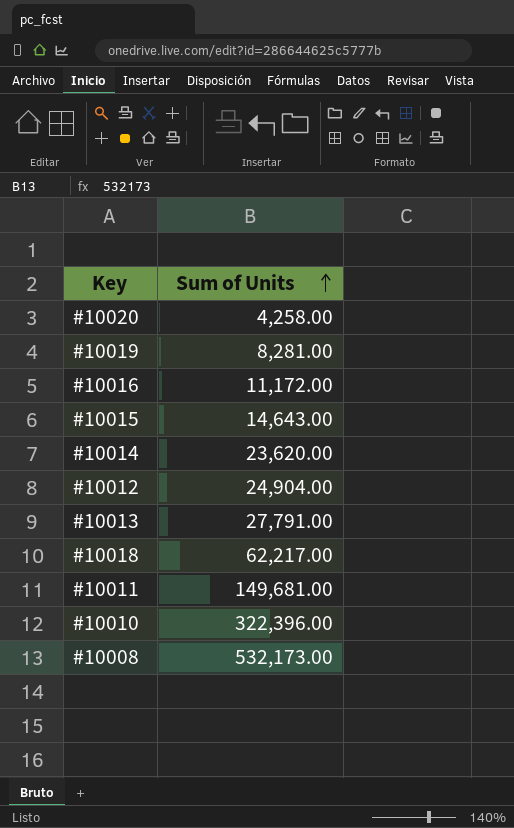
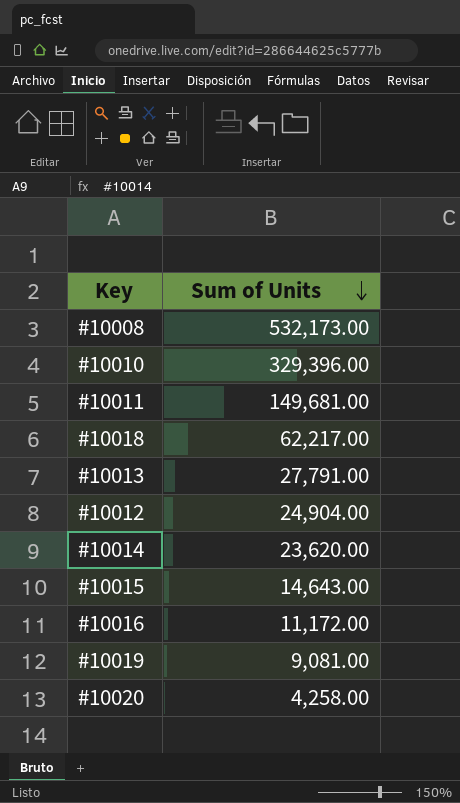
row order: Sum of Units ascending -> Sum of Units descending
#10010 | Sum of Units: 322,396.00 -> 329,396.00
#10019 | Sum of Units: 8,281.00 -> 9,081.00

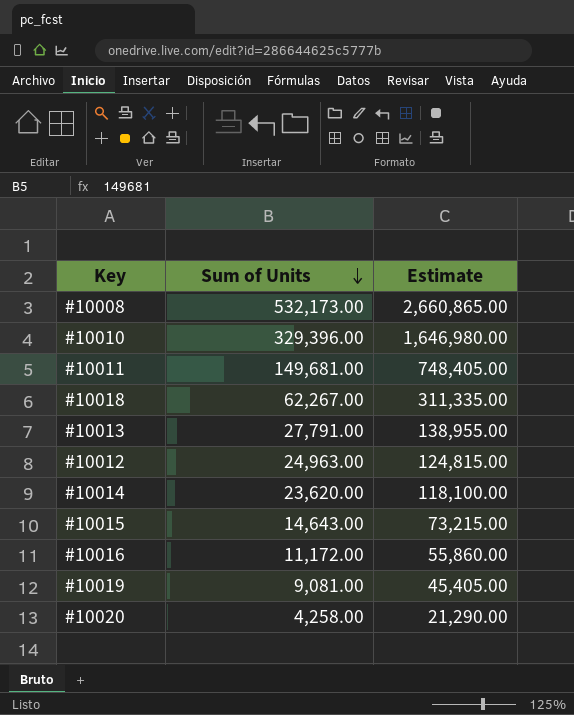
column Estimate | formula: none -> [Sum of Units] * 5
#10018 | Sum of Units: 62,217.00 -> 62,267.00
#10012 | Sum of Units: 24,904.00 -> 24,963.00

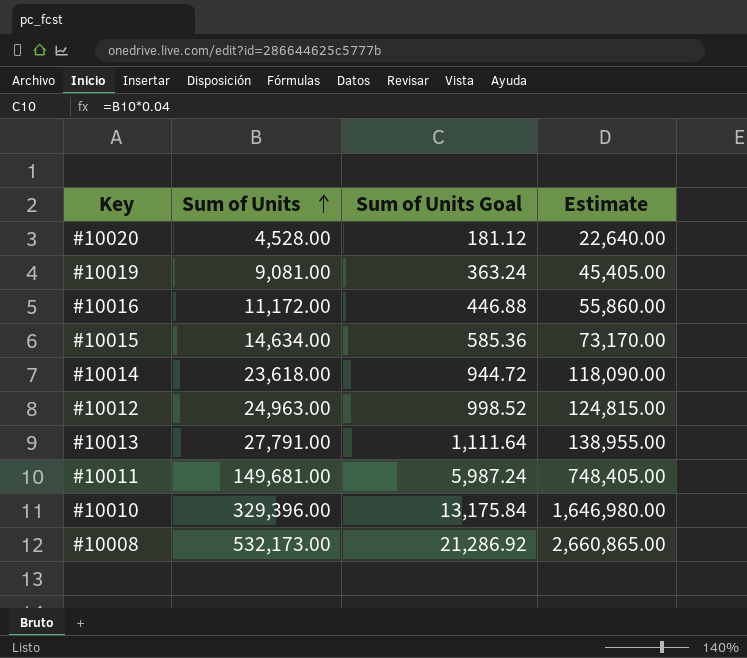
row order: Sum of Units descending -> Sum of Units ascending
column Sum of Units Goal | formula: none -> [Sum of Units] * 0.04
row #10018: 62,267.00 | 311,335.00 -> none
#10020 | Sum of Units: 4,258.00 -> 4,528.00
#10020 | Estimate: 21,290.00 -> 22,640.00
#10015 | Sum of Units: 14,643.00 -> 14,634.00
#10015 | Estimate: 73,215.00 -> 73,170.00
#10014 | Sum of Units: 23,620.00 -> 23,618.00
#10014 | Estimate: 118,100.00 -> 118,090.00

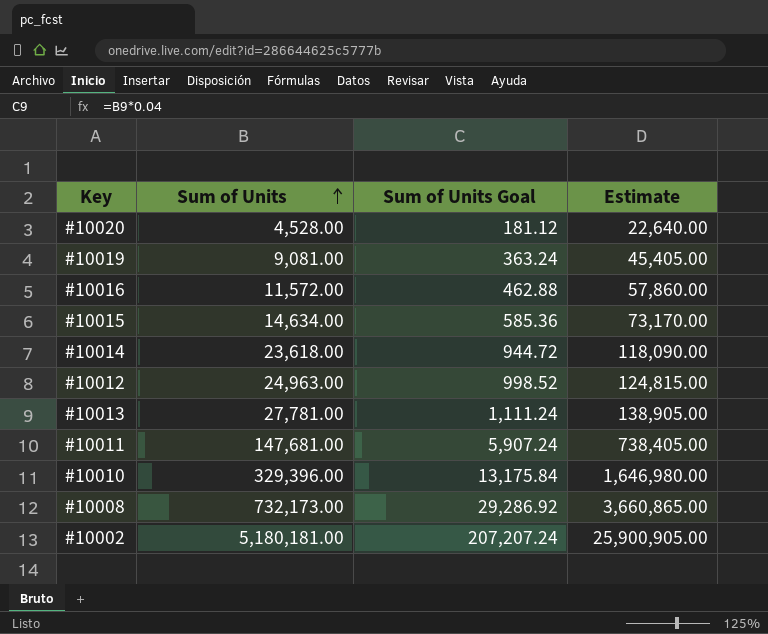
#10016 | Sum of Units: 11,172.00 -> 11,572.00
#10016 | Sum of Units Goal: 446.88 -> 462.88
#10016 | Estimate: 55,860.00 -> 57,860.00
#10013 | Sum of Units: 27,791.00 -> 27,781.00
#10013 | Sum of Units Goal: 1,111.64 -> 1,111.24
#10013 | Estimate: 138,955.00 -> 138,905.00
#10011 | Sum of Units: 149,681.00 -> 147,681.00
#10011 | Sum of Units Goal: 5,987.24 -> 5,907.24
#10011 | Estimate: 748,405.00 -> 738,405.00
#10008 | Sum of Units: 532,173.00 -> 732,173.00
#10008 | Sum of Units Goal: 21,286.92 -> 29,286.92
#10008 | Estimate: 2,660,865.00 -> 3,660,865.00
row #10002: none -> 5,180,181.00 | 207,207.24 | 25,900,905.00

